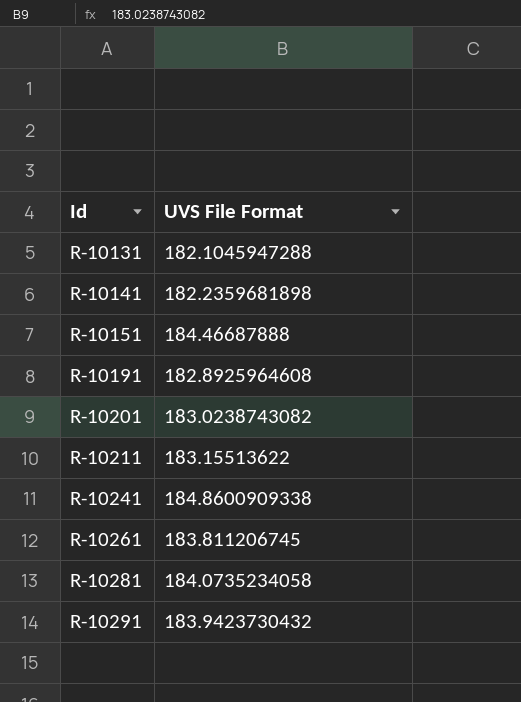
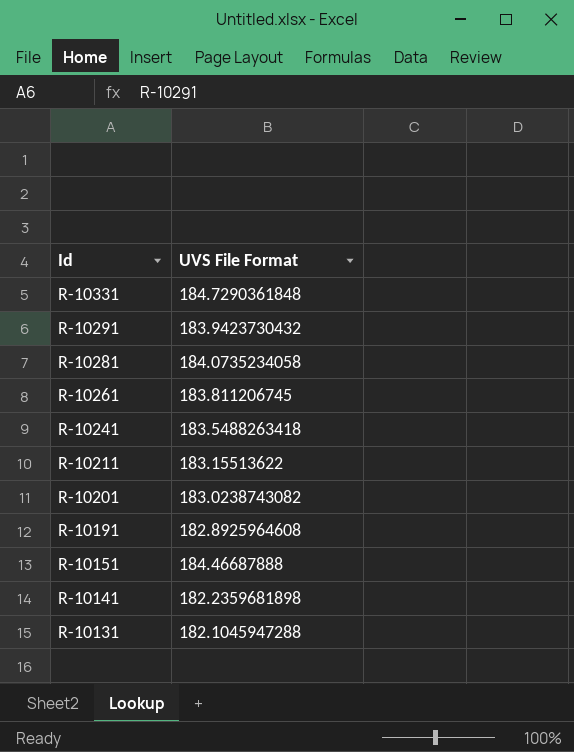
row order: Id ascending -> Id descending
row R-10331: none -> 184.7290361848
R-10241 | UVS File Format: 184.8600909338 -> 183.5488263418

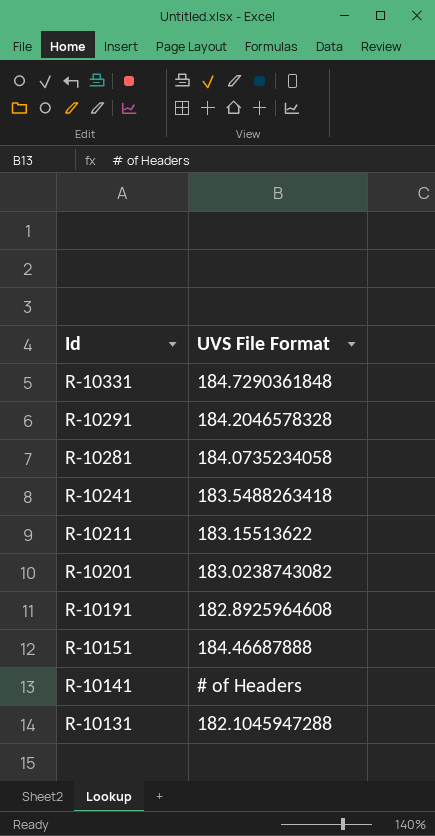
row R-10261: 183.811206745 -> none
R-10291 | UVS File Format: 183.9423730432 -> 184.2046578328
R-10141 | UVS File Format: 182.2359681898 -> # of Headers

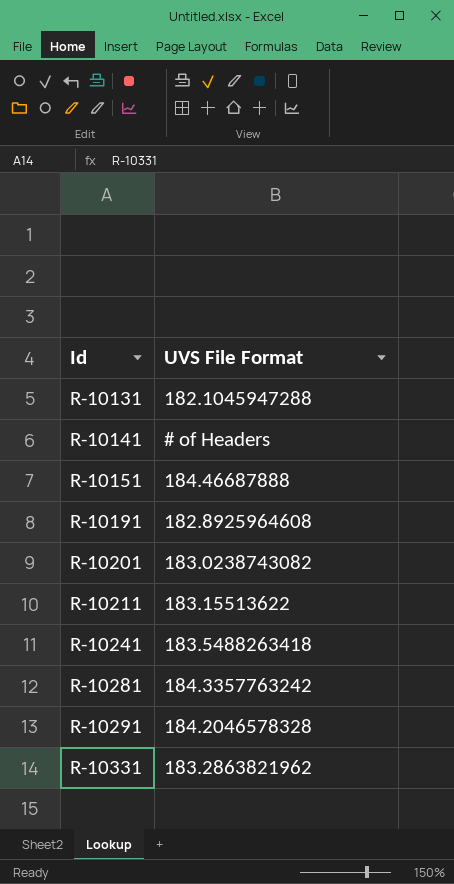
row order: Id descending -> Id ascending
R-10281 | UVS File Format: 184.0735234058 -> 184.3357763242
R-10331 | UVS File Format: 184.7290361848 -> 183.2863821962

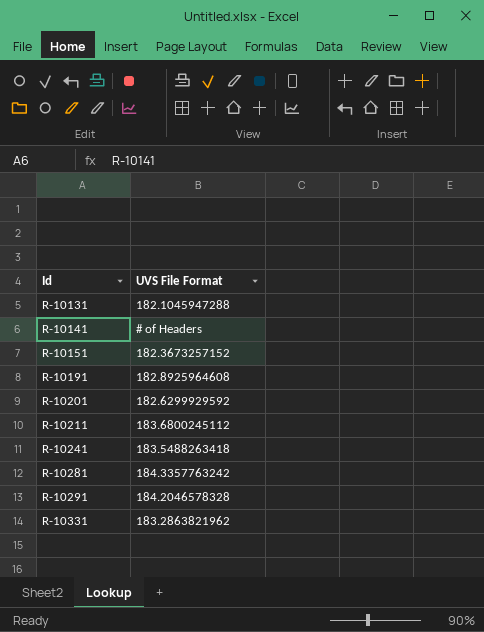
R-10151 | UVS File Format: 184.46687888 -> 182.3673257152
R-10201 | UVS File Format: 183.0238743082 -> 182.6299929592
R-10211 | UVS File Format: 183.15513622 -> 183.6800245112

